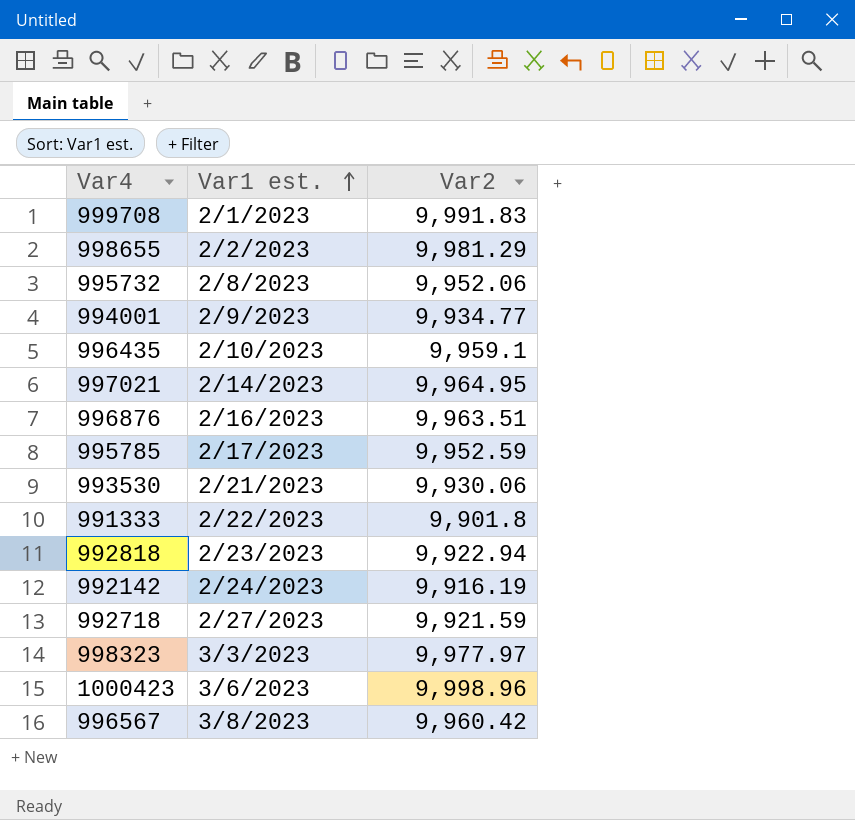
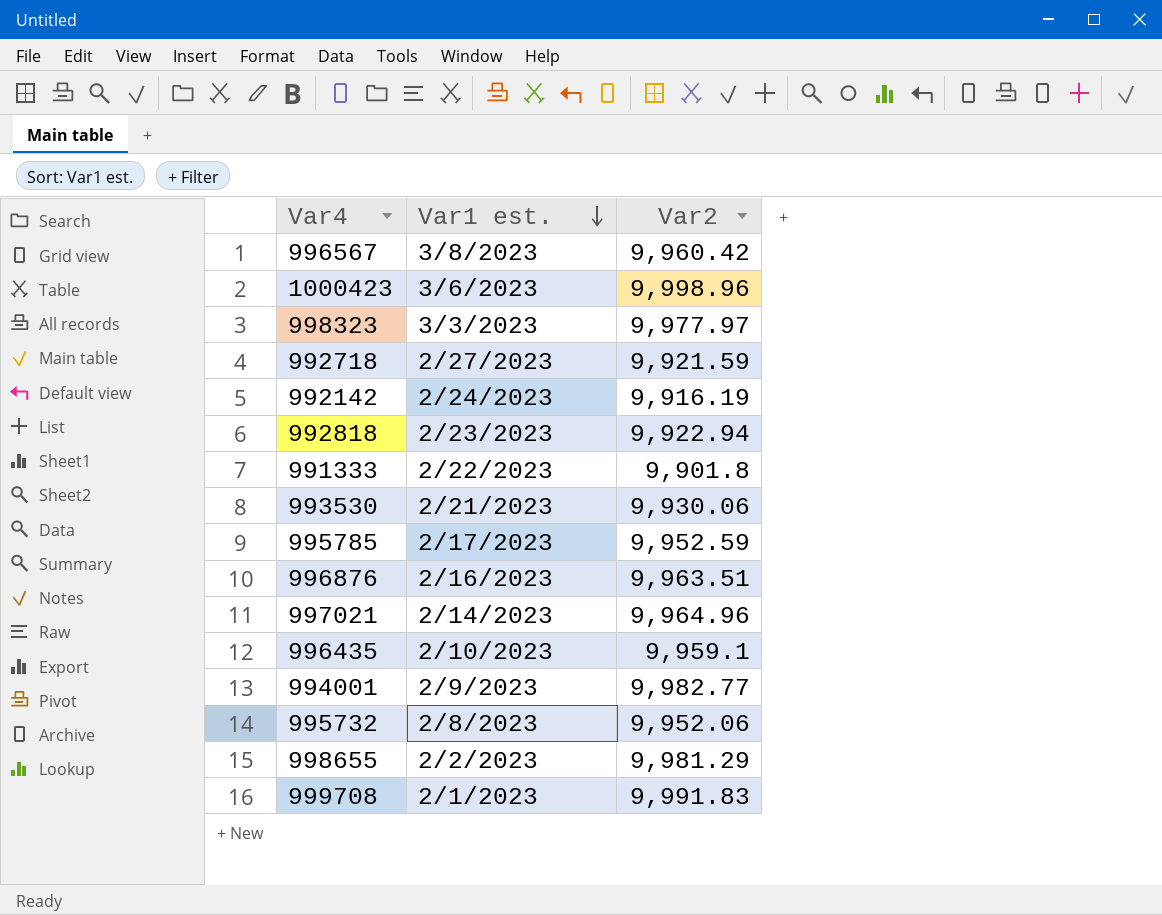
row order: Var1 est. ascending -> Var1 est. descending
997021 | Var2: 9,964.95 -> 9,964.96
994001 | Var2: 9,934.77 -> 9,982.77

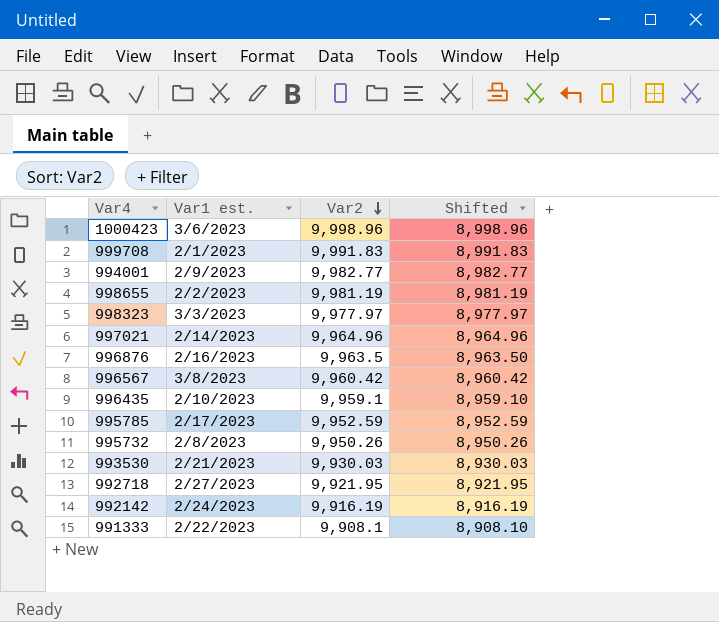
row order: Var1 est. descending -> Var2 descending
column Shifted | formula: none -> [Var2] - 1000
row 992818: 2/23/2023 | 9,922.94 -> none
998655 | Var2: 9,981.29 -> 9,981.19
996876 | Var2: 9,963.51 -> 9,963.5
995732 | Var2: 9,952.06 -> 9,950.26
993530 | Var2: 9,930.06 -> 9,930.03
992718 | Var2: 9,921.59 -> 9,921.95
991333 | Var2: 9,901.8 -> 9,908.1

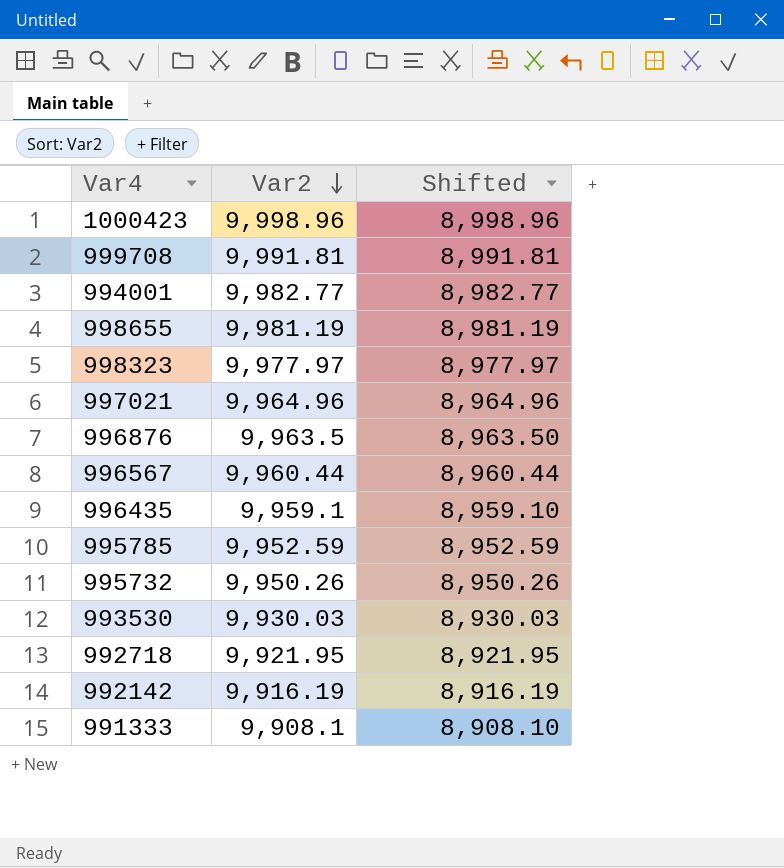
column Var1 est. | position: 2 -> none
999708 | Var2: 9,991.83 -> 9,991.81
999708 | Shifted: 8,991.83 -> 8,991.81
996567 | Var2: 9,960.42 -> 9,960.44
996567 | Shifted: 8,960.42 -> 8,960.44

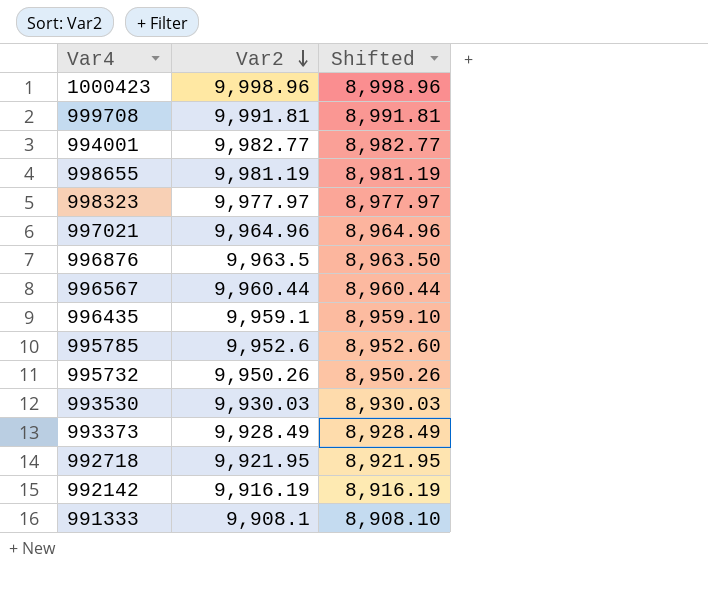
995785 | Var2: 9,952.59 -> 9,952.6
995785 | Shifted: 8,952.59 -> 8,952.60
row 993373: none -> 9,928.49 | 8,928.49

